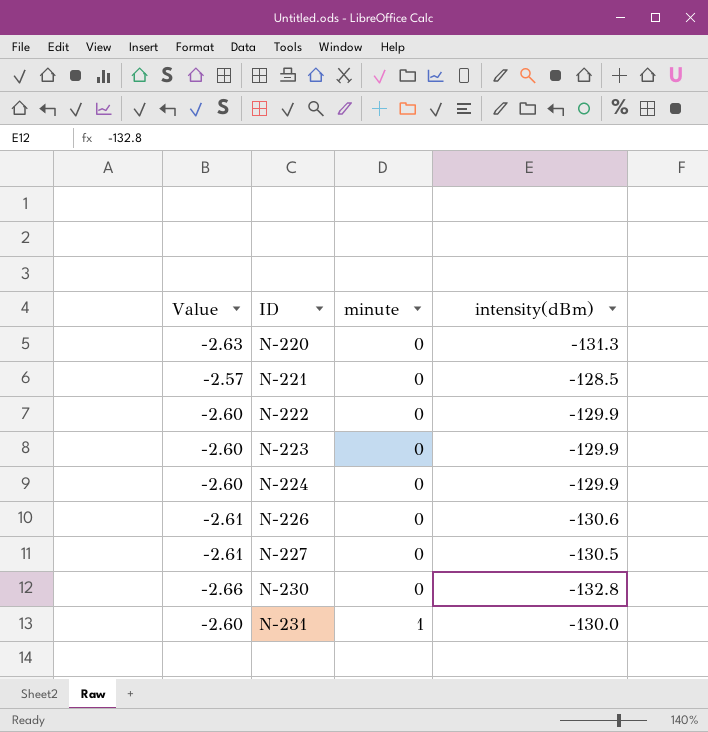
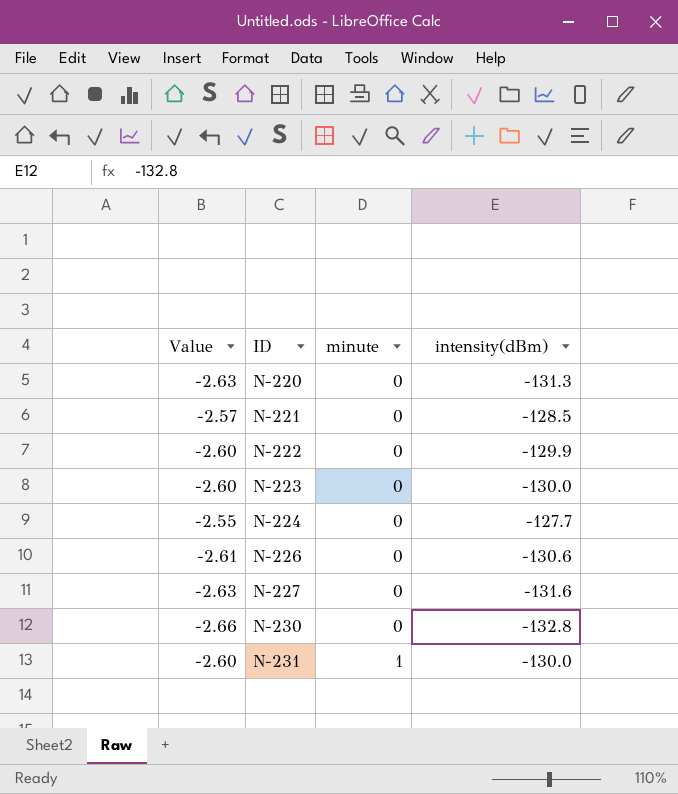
N-223 | intensity(dBm): -129.9 -> -130.0
N-224 | Value: -2.60 -> -2.55
N-224 | intensity(dBm): -129.9 -> -127.7
N-227 | Value: -2.61 -> -2.63
N-227 | intensity(dBm): -130.5 -> -131.6

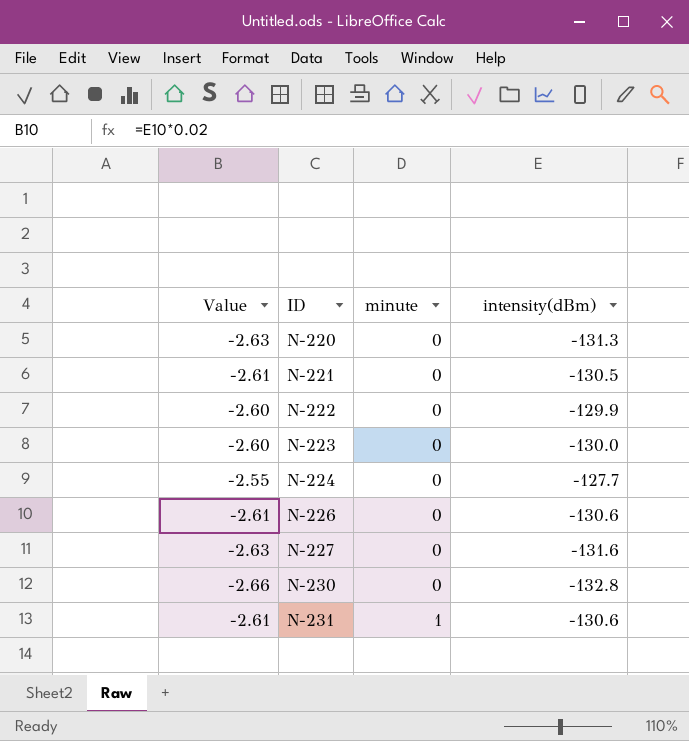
N-221 | Value: -2.57 -> -2.61
N-221 | intensity(dBm): -128.5 -> -130.5
N-231 | Value: -2.60 -> -2.61
N-231 | intensity(dBm): -130.0 -> -130.6

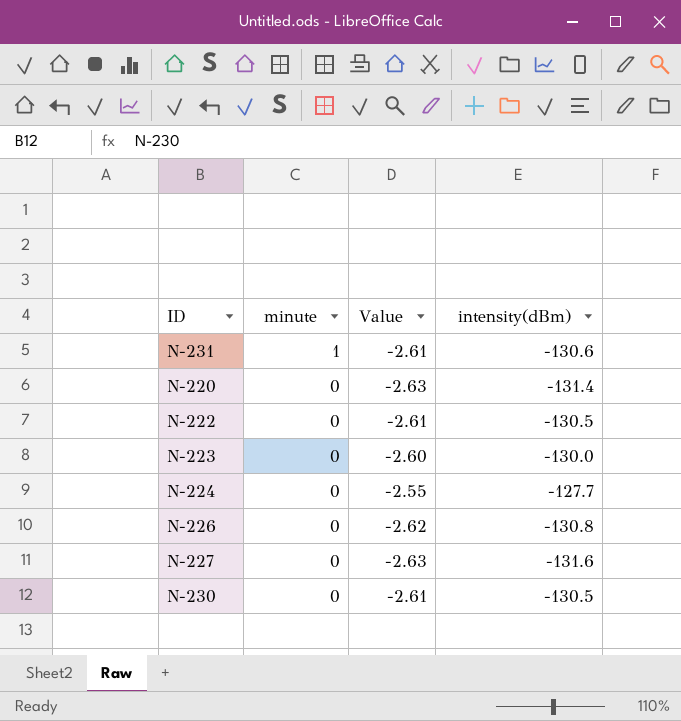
row order: ID ascending -> minute descending
column Value | position: 1 -> 3
row N-221: -2.61 | 0 | -130.5 -> none
N-220 | intensity(dBm): -131.3 -> -131.4
N-222 | Value: -2.60 -> -2.61
N-222 | intensity(dBm): -129.9 -> -130.5
N-226 | Value: -2.61 -> -2.62
N-226 | intensity(dBm): -130.6 -> -130.8
N-230 | Value: -2.66 -> -2.61
N-230 | intensity(dBm): -132.8 -> -130.5

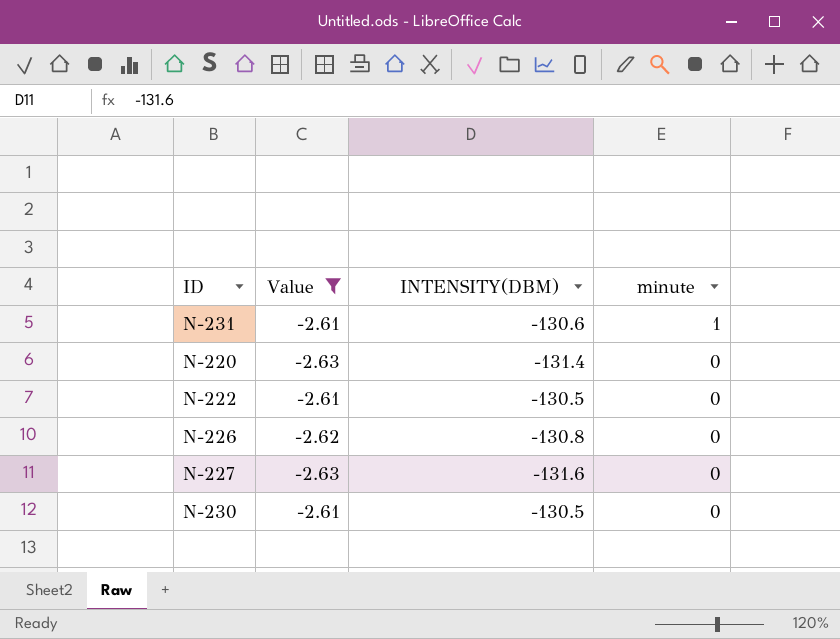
filter: none -> Value <= -2.61
column name: intensity(dBm) -> INTENSITY(DBM)
column minute | position: 2 -> 4

